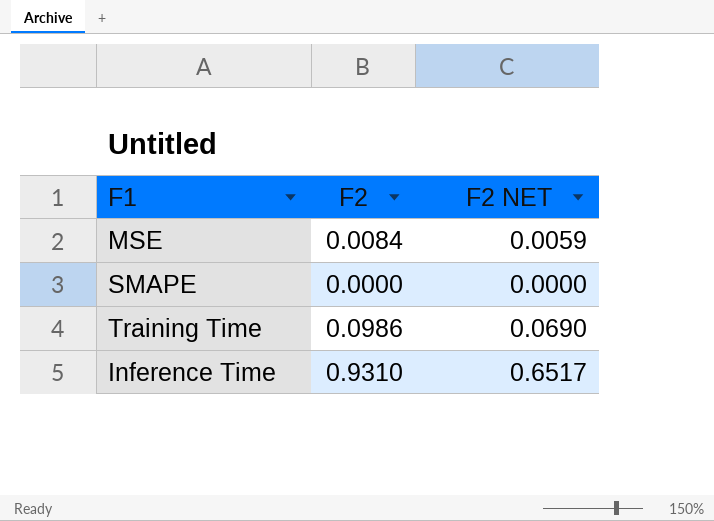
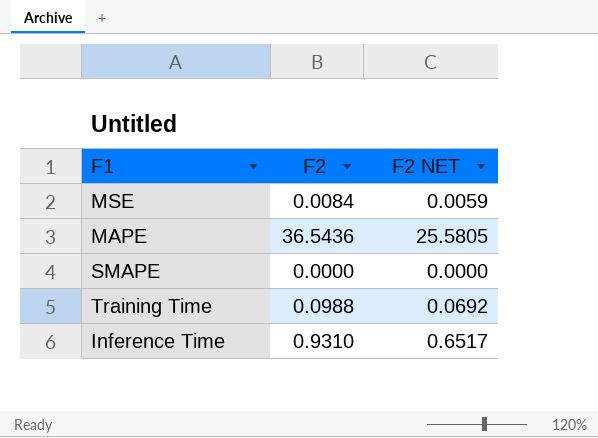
row MAPE: none -> 36.5436 | 25.5805
Training Time | F2: 0.0986 -> 0.0988
Training Time | F2 NET: 0.0690 -> 0.0692

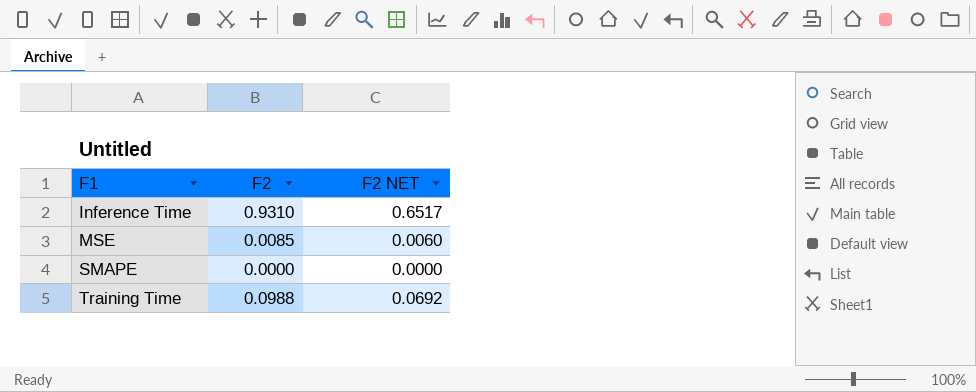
row order: none -> F1 ascending
row MAPE: 36.5436 | 25.5805 -> none
MSE | F2: 0.0084 -> 0.0085
MSE | F2 NET: 0.0059 -> 0.0060

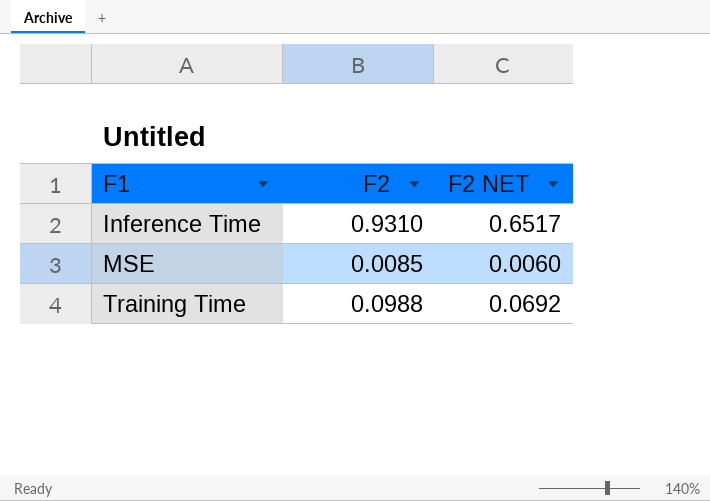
row SMAPE: 0.0000 | 0.0000 -> none

